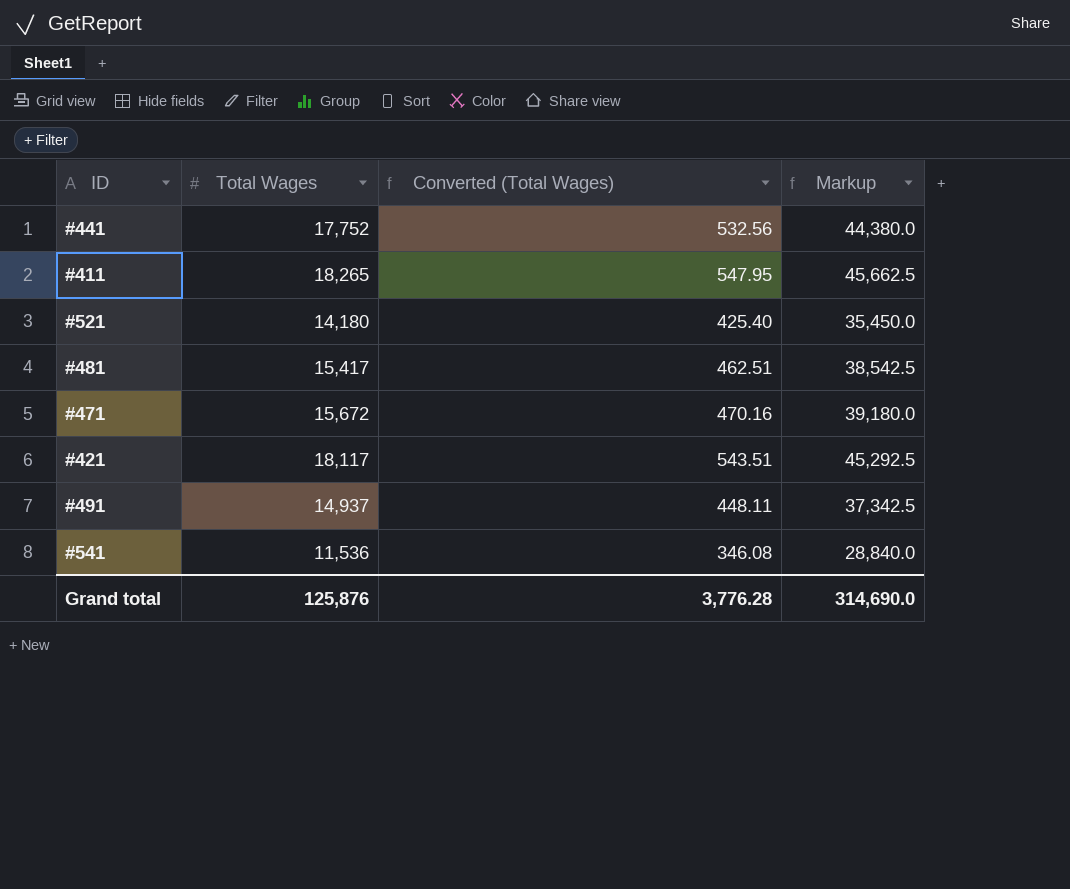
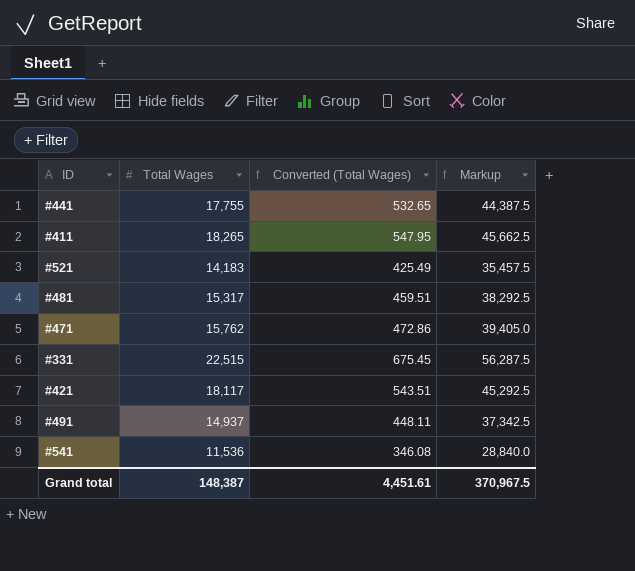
#441 | Total Wages: 17,752 -> 17,755
#441 | Converted (Total Wages): 532.56 -> 532.65
#441 | Markup: 44,380.0 -> 44,387.5
#521 | Total Wages: 14,180 -> 14,183
#521 | Converted (Total Wages): 425.40 -> 425.49
#521 | Markup: 35,450.0 -> 35,457.5
#481 | Total Wages: 15,417 -> 15,317
#481 | Converted (Total Wages): 462.51 -> 459.51
#481 | Markup: 38,542.5 -> 38,292.5
#471 | Total Wages: 15,672 -> 15,762
#471 | Converted (Total Wages): 470.16 -> 472.86
#471 | Markup: 39,180.0 -> 39,405.0
row #331: none -> 22,515 | 675.45 | 56,287.5
Grand total | Total Wages: 125,876 -> 148,387
Grand total | Converted (Total Wages): 3,776.28 -> 4,451.61
Grand total | Markup: 314,690.0 -> 370,967.5

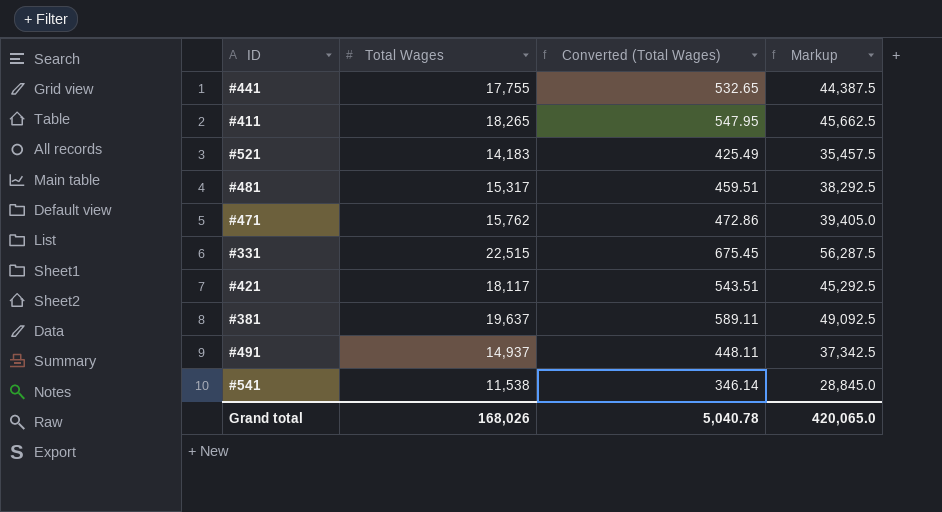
row #381: none -> 19,637 | 589.11 | 49,092.5
#541 | Total Wages: 11,536 -> 11,538
#541 | Converted (Total Wages): 346.08 -> 346.14
#541 | Markup: 28,840.0 -> 28,845.0
Grand total | Total Wages: 148,387 -> 168,026
Grand total | Converted (Total Wages): 4,451.61 -> 5,040.78
Grand total | Markup: 370,967.5 -> 420,065.0

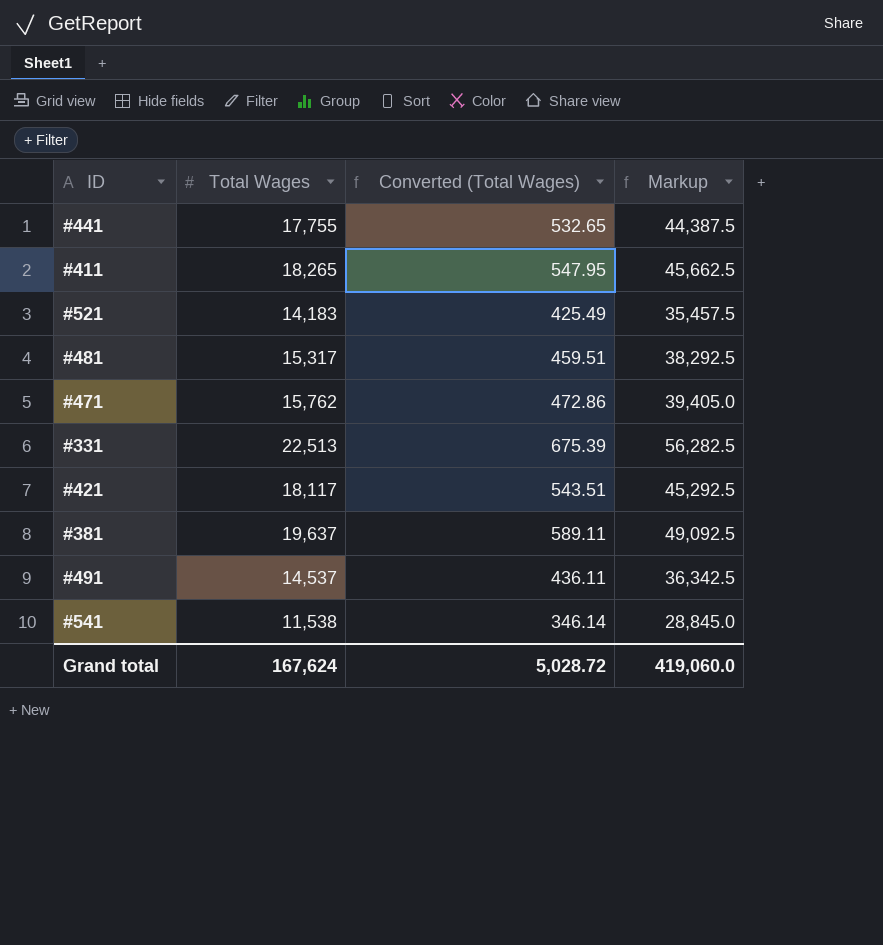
#331 | Total Wages: 22,515 -> 22,513
#331 | Converted (Total Wages): 675.45 -> 675.39
#331 | Markup: 56,287.5 -> 56,282.5
#491 | Total Wages: 14,937 -> 14,537
#491 | Converted (Total Wages): 448.11 -> 436.11
#491 | Markup: 37,342.5 -> 36,342.5
Grand total | Total Wages: 168,026 -> 167,624
Grand total | Converted (Total Wages): 5,040.78 -> 5,028.72
Grand total | Markup: 420,065.0 -> 419,060.0

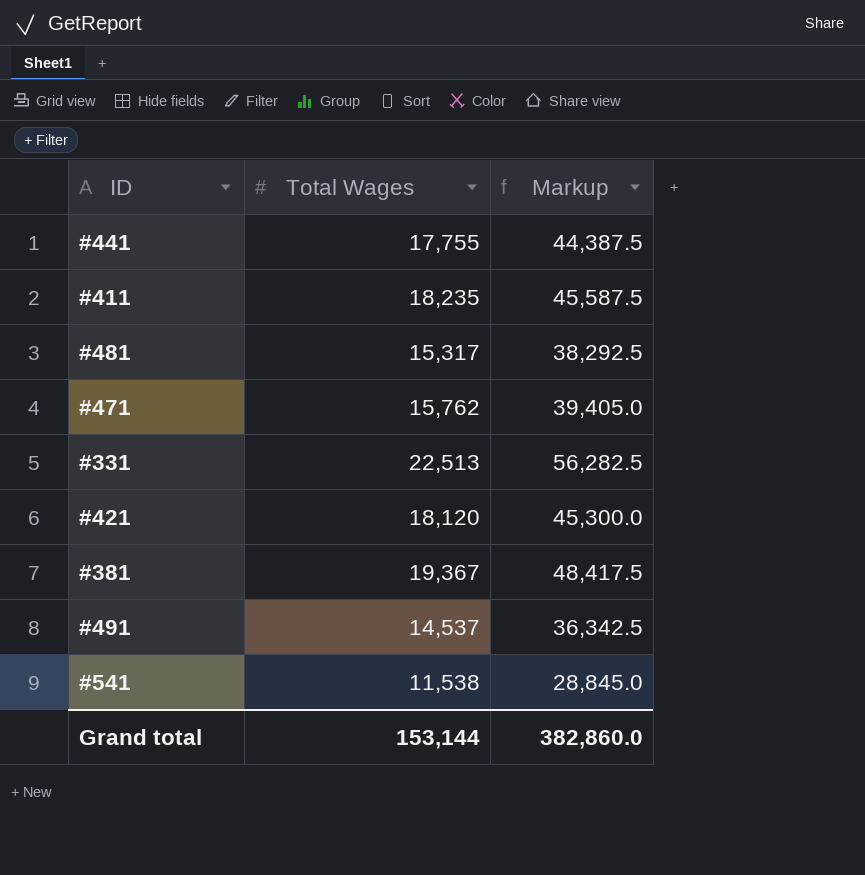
column Converted (Total Wages) | formula: [Total Wages] * 0.03 -> none
row #521: 14,183 | 425.49 | 35,457.5 -> none
#411 | Total Wages: 18,265 -> 18,235
#411 | Markup: 45,662.5 -> 45,587.5
#421 | Total Wages: 18,117 -> 18,120
#421 | Markup: 45,292.5 -> 45,300.0
#381 | Total Wages: 19,637 -> 19,367
#381 | Markup: 49,092.5 -> 48,417.5
Grand total | Total Wages: 167,624 -> 153,144
Grand total | Markup: 419,060.0 -> 382,860.0

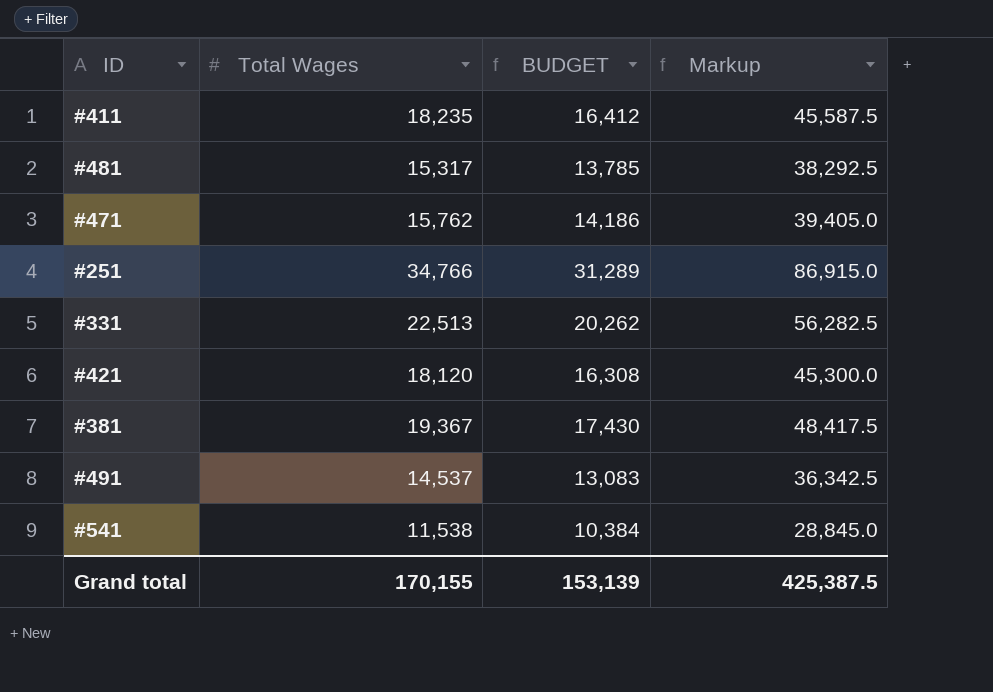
column BUDGET | formula: none -> [Total Wages] * 0.9
row #441: 17,755 | 44,387.5 -> none
row #251: none -> 34,766 | 31,289 | 86,915.0
Grand total | Total Wages: 153,144 -> 170,155
Grand total | Markup: 382,860.0 -> 425,387.5

